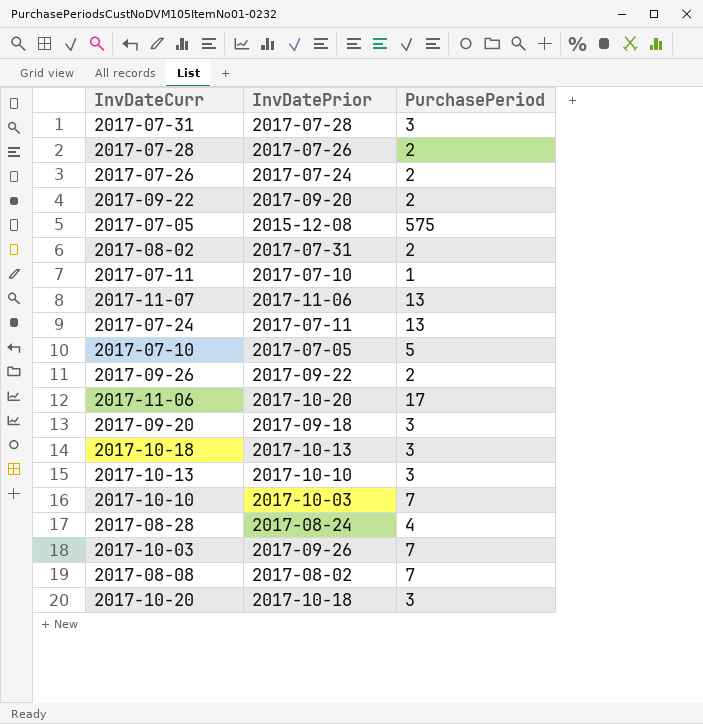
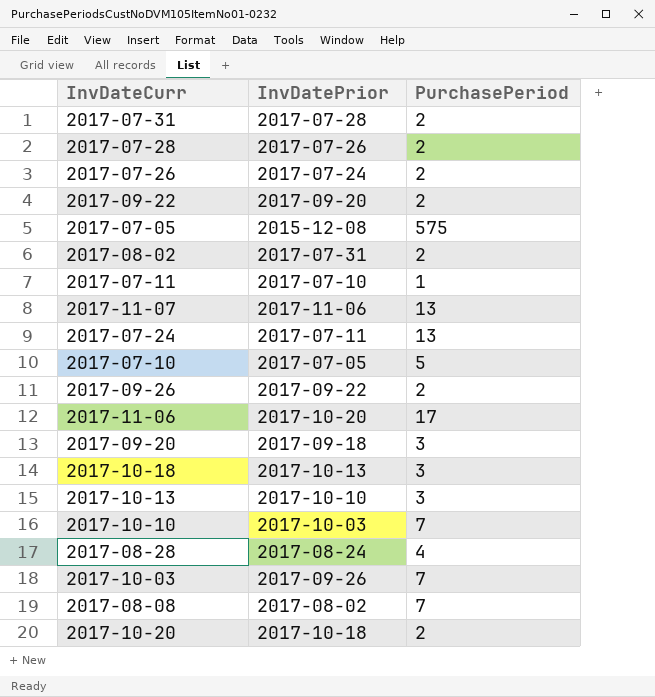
2017-07-31 | PurchasePeriod: 3 -> 2
2017-10-20 | PurchasePeriod: 3 -> 2

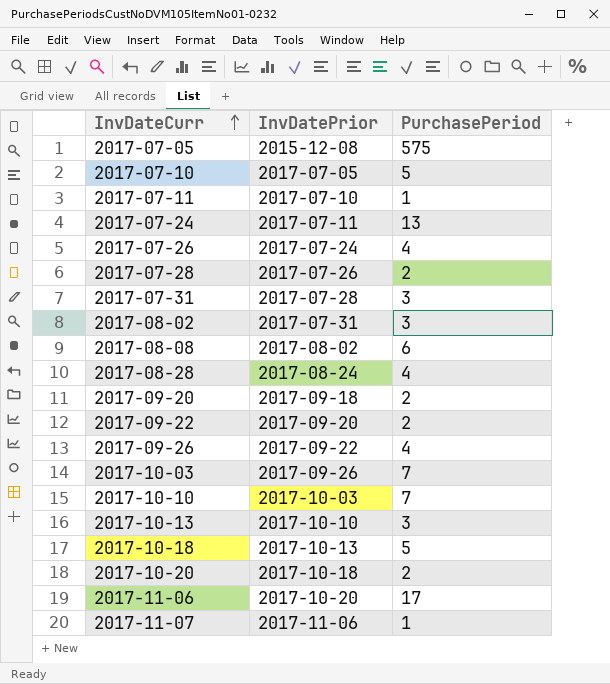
row order: none -> InvDateCurr ascending
2017-07-26 | PurchasePeriod: 2 -> 4
2017-07-31 | PurchasePeriod: 2 -> 3
2017-08-02 | PurchasePeriod: 2 -> 3
2017-08-08 | PurchasePeriod: 7 -> 6
2017-09-20 | PurchasePeriod: 3 -> 2
2017-09-26 | PurchasePeriod: 2 -> 4
2017-10-18 | PurchasePeriod: 3 -> 5
2017-11-07 | PurchasePeriod: 13 -> 1

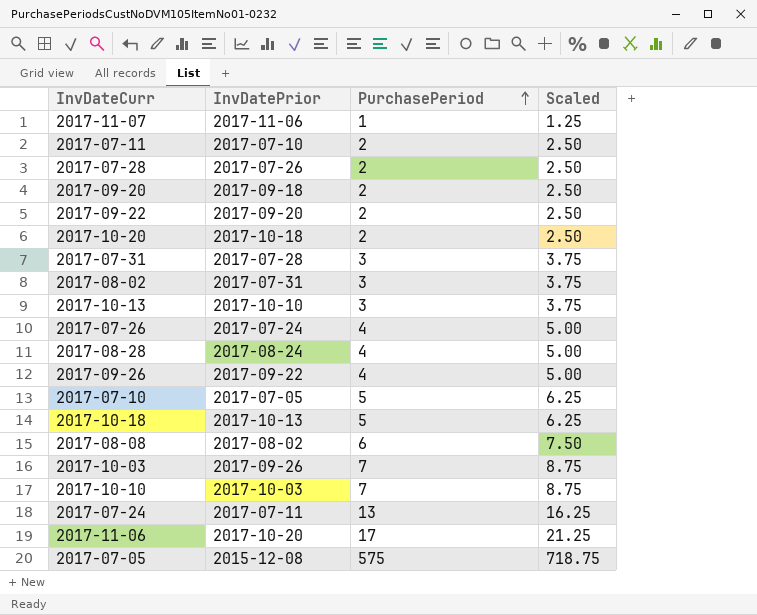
row order: InvDateCurr ascending -> PurchasePeriod ascending
column Scaled | formula: none -> [PurchasePeriod] * 1.25
2017-07-11 | PurchasePeriod: 1 -> 2

